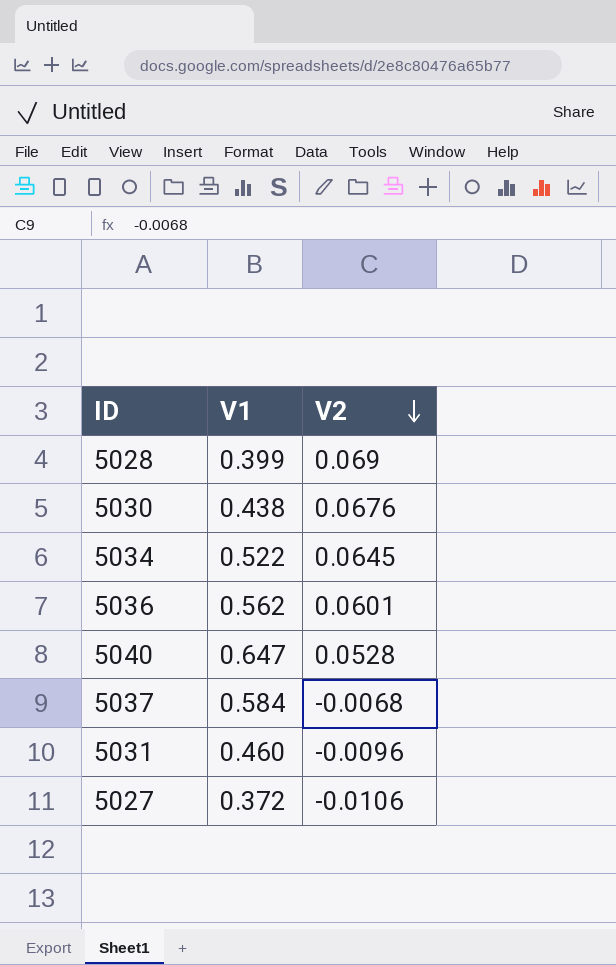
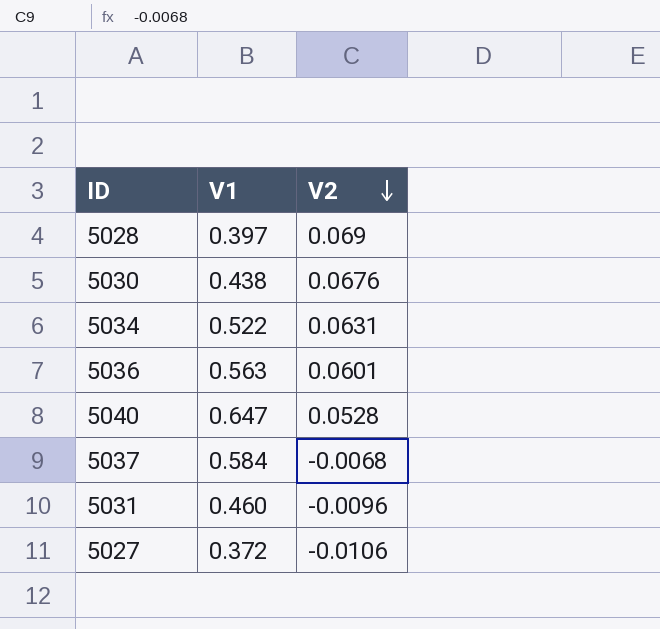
5028 | V1: 0.399 -> 0.397
5034 | V2: 0.0645 -> 0.0631
5036 | V1: 0.562 -> 0.563

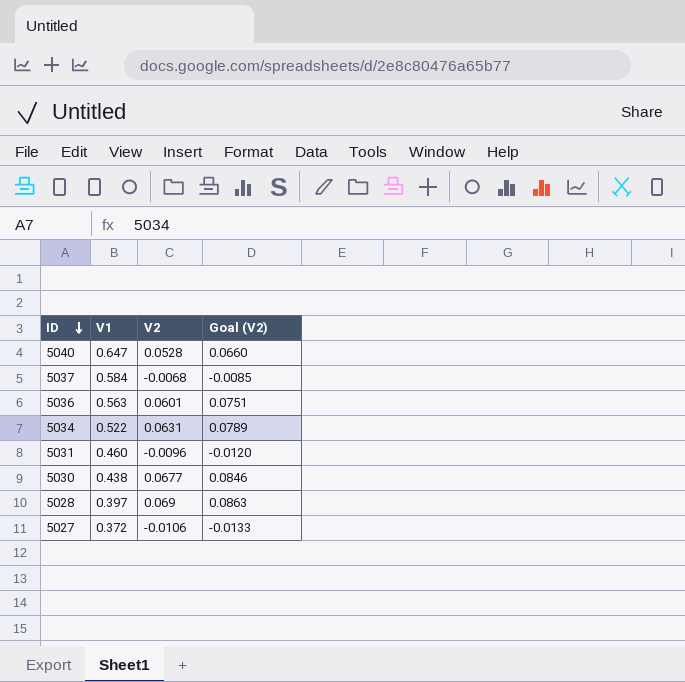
row order: V2 descending -> ID descending
column Goal (V2) | formula: none -> [V2] * 1.25
5030 | V2: 0.0676 -> 0.0677

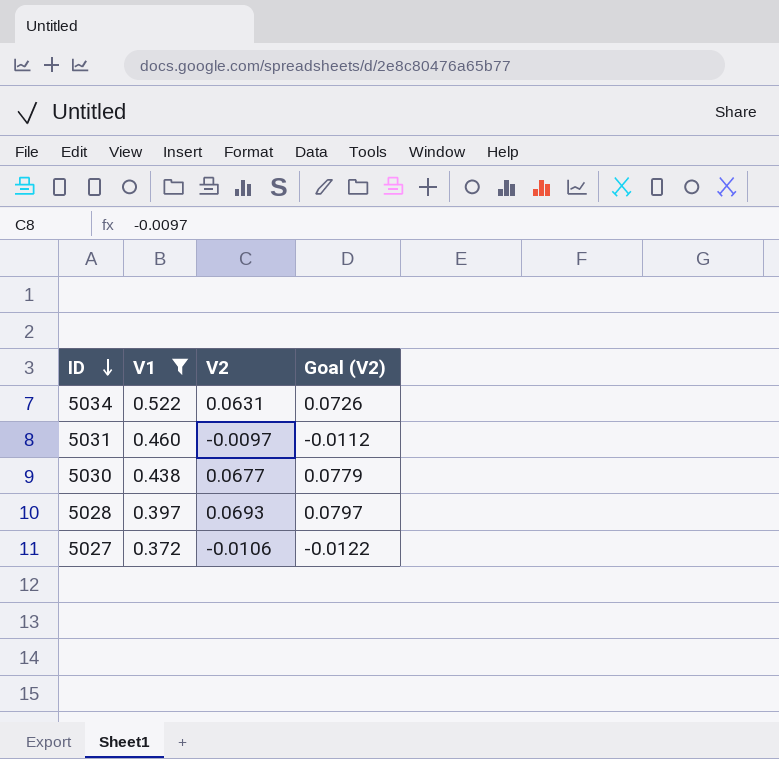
filter: none -> V1 <= 0.522
column Goal (V2) | formula: [V2] * 1.25 -> [V2] * 1.15
5031 | V2: -0.0096 -> -0.0097
5028 | V2: 0.069 -> 0.0693

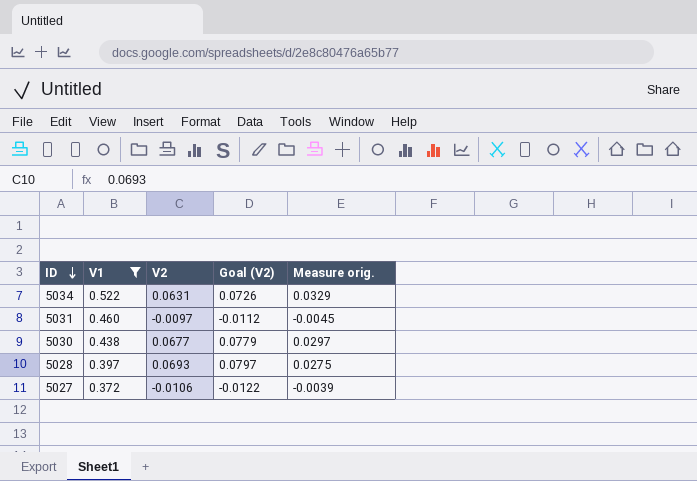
column Measure orig. | formula: none -> [V1] * [V2]

